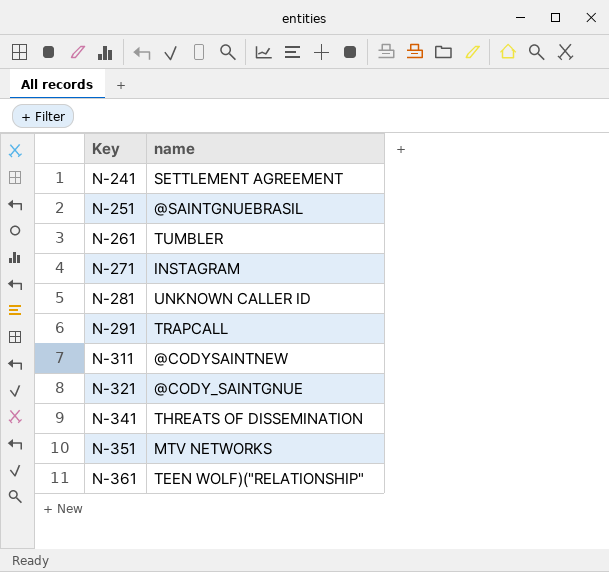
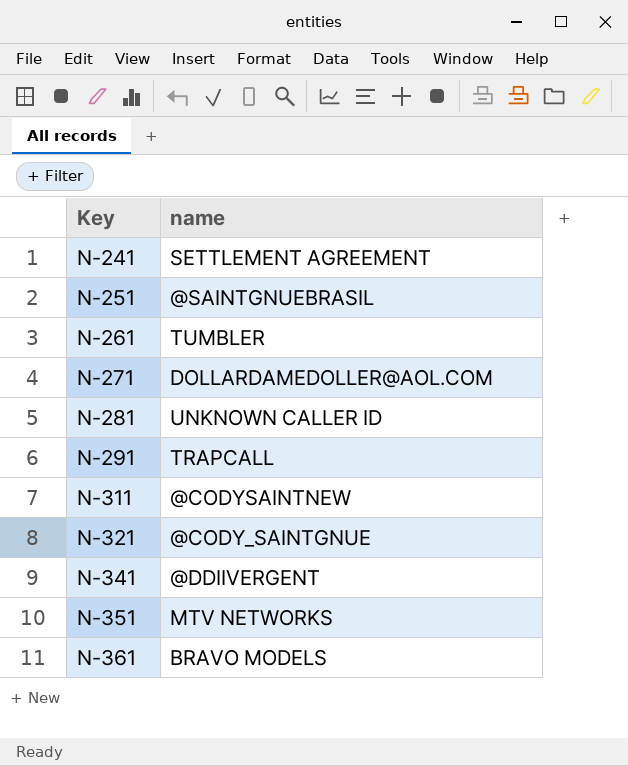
N-271 | name: INSTAGRAM -> DOLLARDAMEDOLLER@AOL.COM
N-341 | name: THREATS OF DISSEMINATION -> @DDIIVERGENT
N-361 | name: TEEN WOLF)("RELATIONSHIP" -> BRAVO MODELS

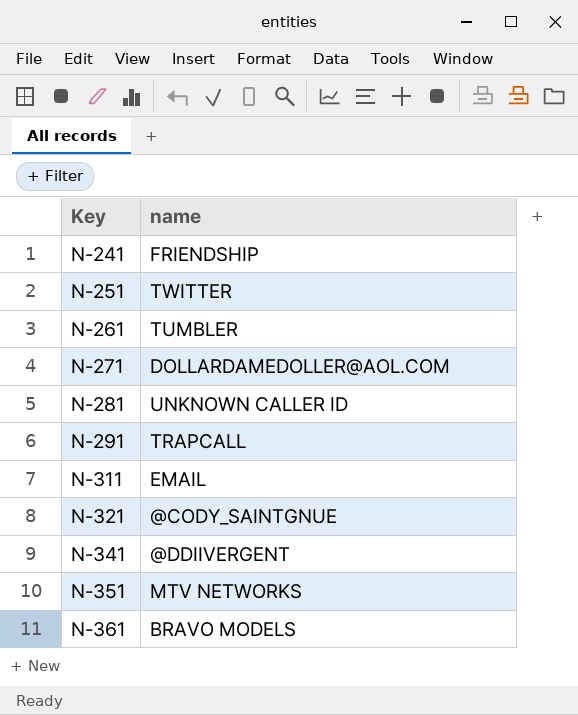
N-241 | name: SETTLEMENT AGREEMENT -> FRIENDSHIP
N-251 | name: @SAINTGNUEBRASIL -> TWITTER
N-311 | name: @CODYSAINTNEW -> EMAIL

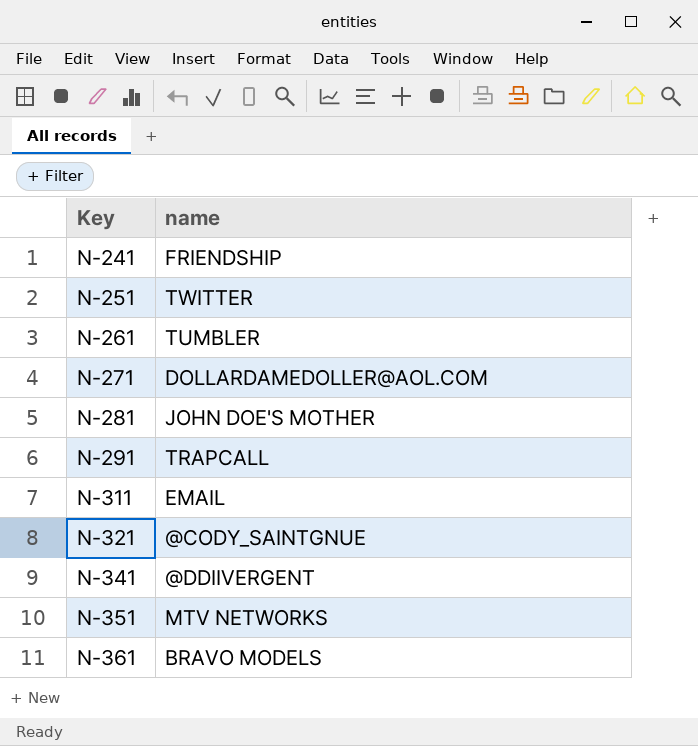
N-281 | name: UNKNOWN CALLER ID -> JOHN DOE'S MOTHER

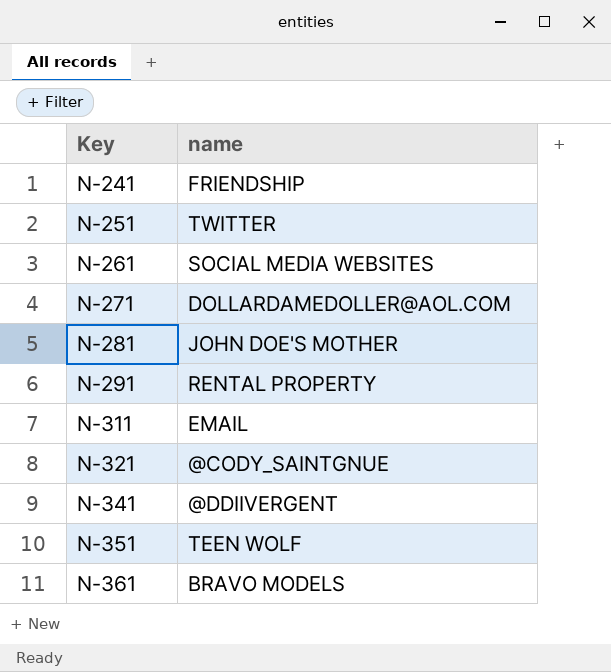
N-261 | name: TUMBLER -> SOCIAL MEDIA WEBSITES
N-291 | name: TRAPCALL -> RENTAL PROPERTY
N-351 | name: MTV NETWORKS -> TEEN WOLF

